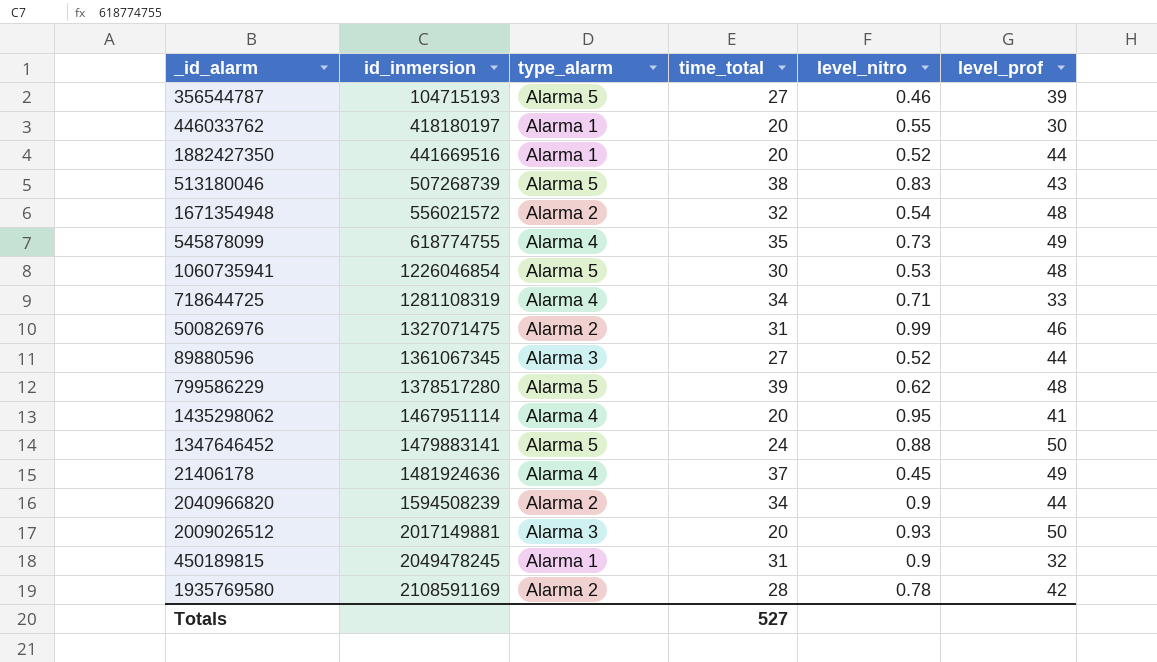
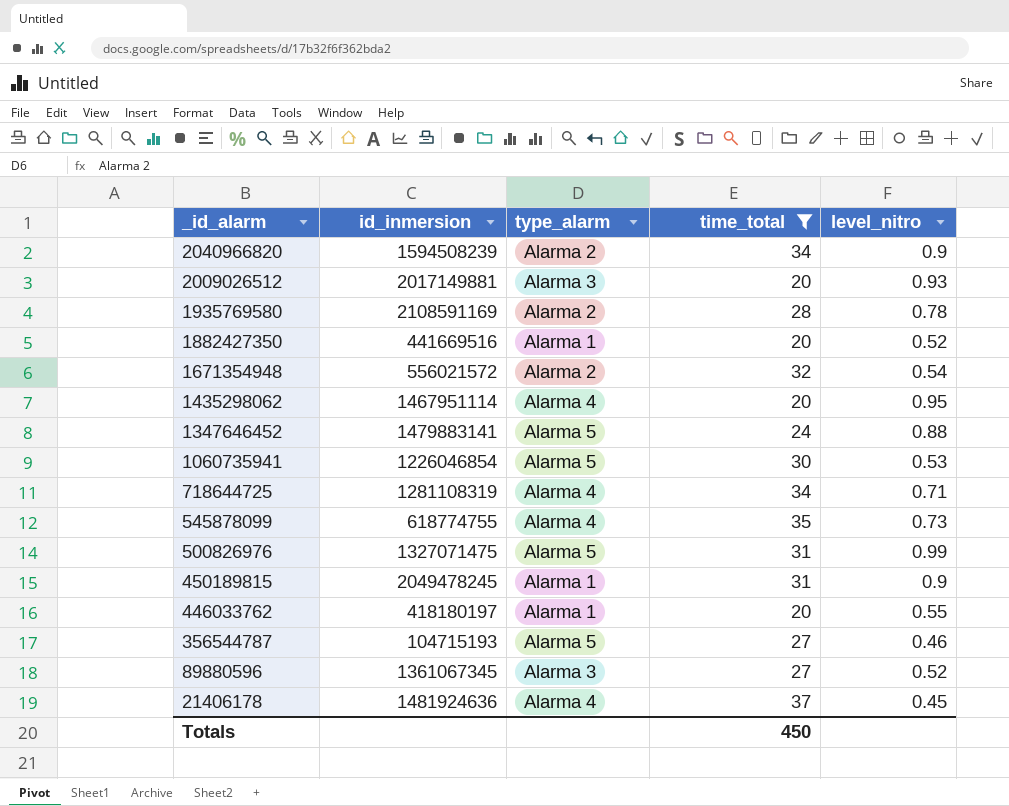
filter: none -> time_total <= 37
row order: id_inmersion ascending -> _id_alarm descending
column level_prof | position: 6 -> none
500826976 | type_alarm: Alarma 2 -> Alarma 5
Totals | time_total: 527 -> 450

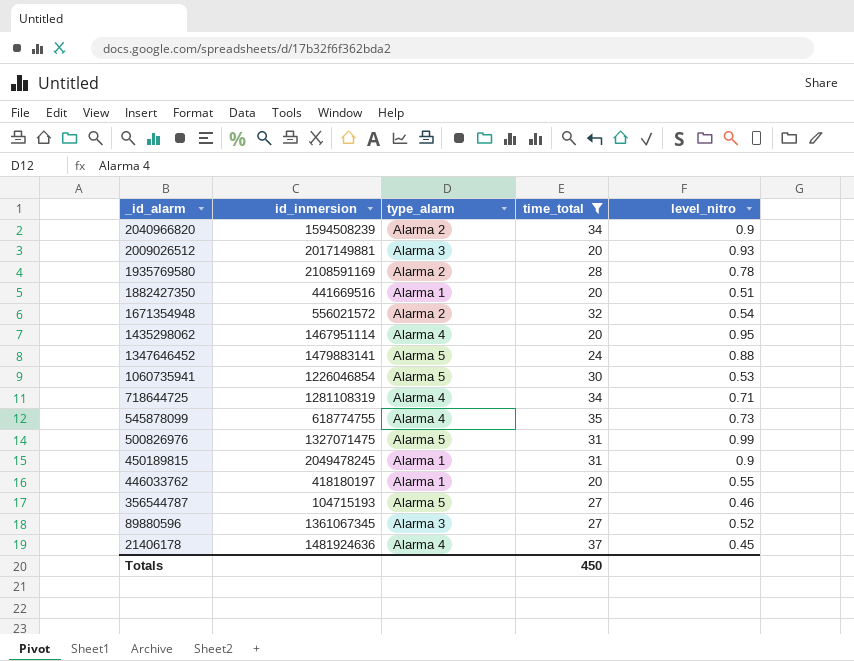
1882427350 | level_nitro: 0.52 -> 0.51

